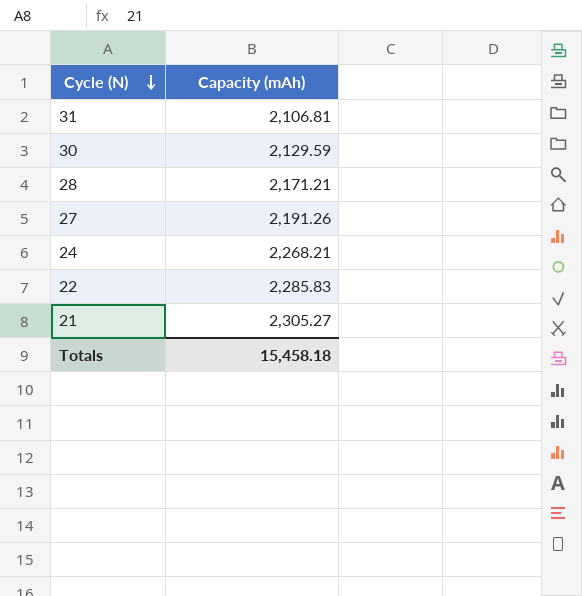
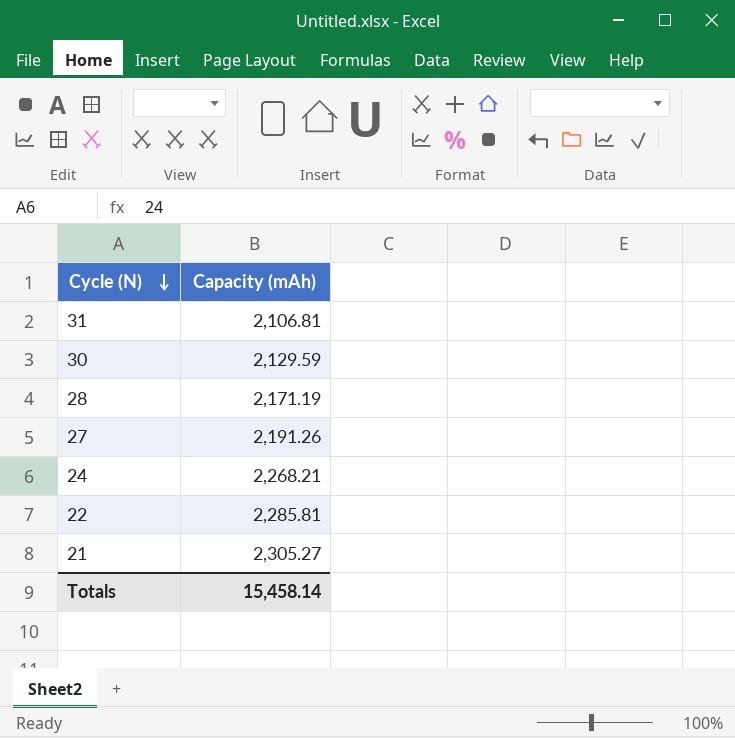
28 | Capacity (mAh): 2,171.21 -> 2,171.19
22 | Capacity (mAh): 2,285.83 -> 2,285.81
Totals | Capacity (mAh): 15,458.18 -> 15,458.14

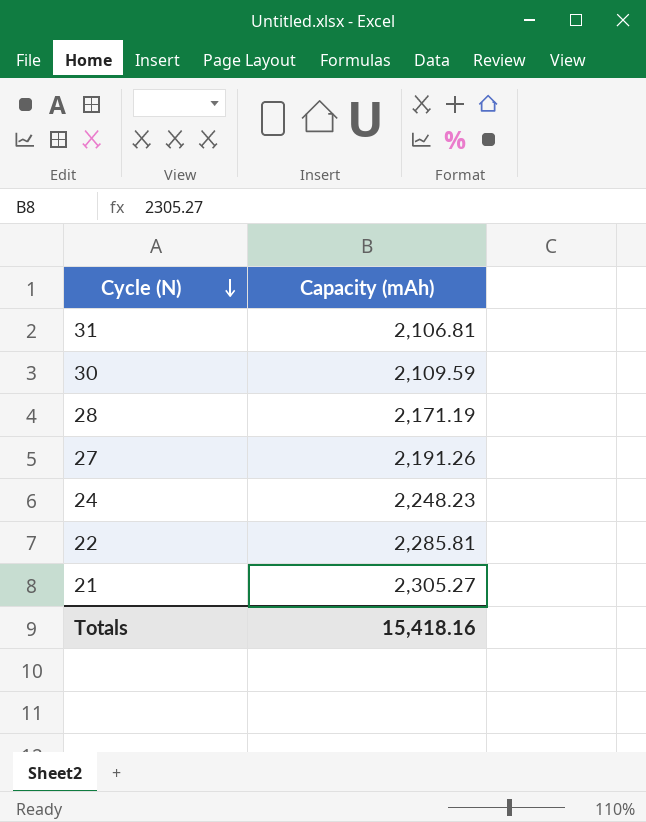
30 | Capacity (mAh): 2,129.59 -> 2,109.59
24 | Capacity (mAh): 2,268.21 -> 2,248.23
Totals | Capacity (mAh): 15,458.14 -> 15,418.16

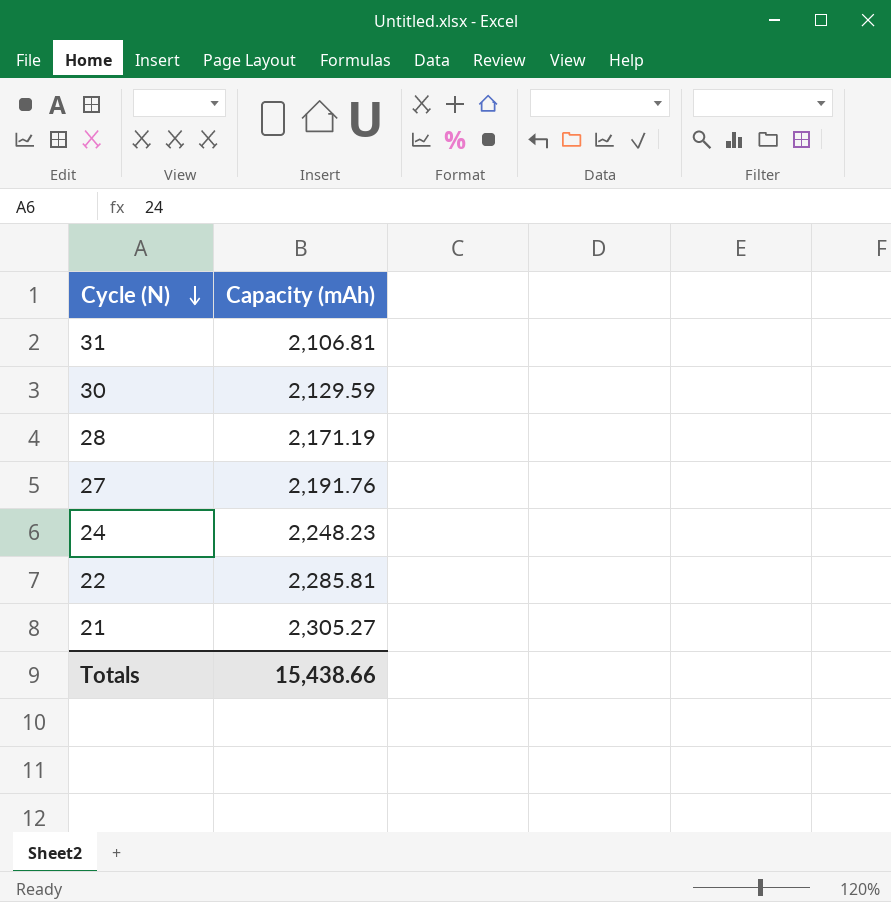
30 | Capacity (mAh): 2,109.59 -> 2,129.59
27 | Capacity (mAh): 2,191.26 -> 2,191.76
Totals | Capacity (mAh): 15,418.16 -> 15,438.66

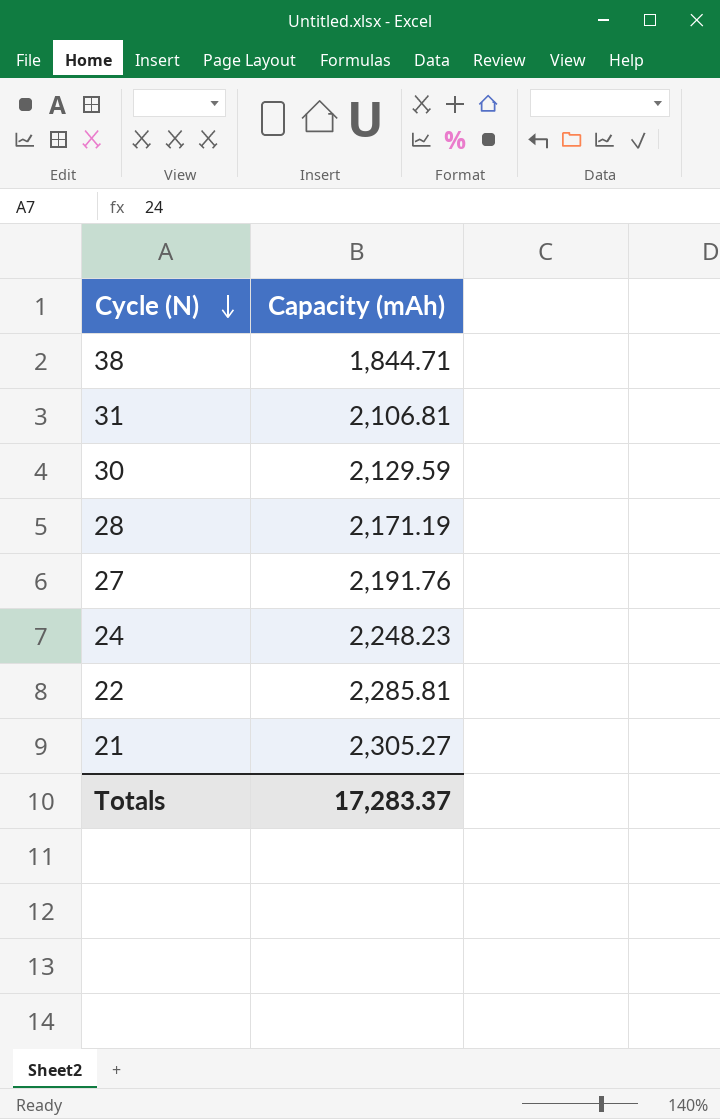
row 38: none -> 1,844.71
Totals | Capacity (mAh): 15,438.66 -> 17,283.37

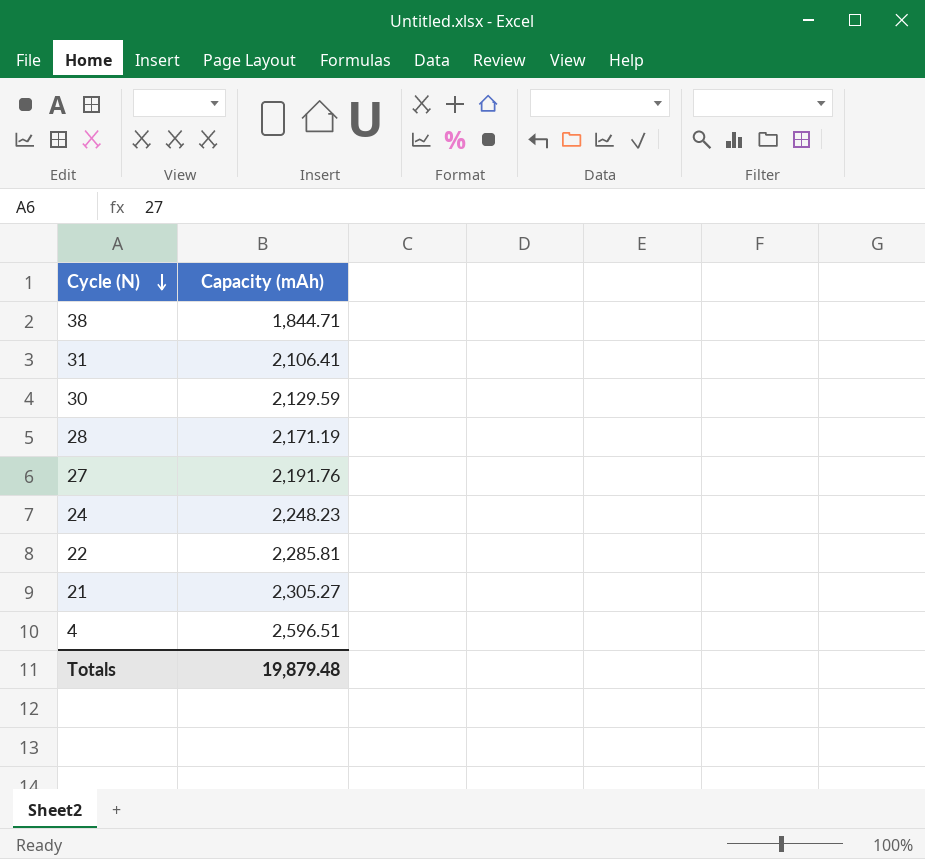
31 | Capacity (mAh): 2,106.81 -> 2,106.41
row 4: none -> 2,596.51
Totals | Capacity (mAh): 17,283.37 -> 19,879.48

